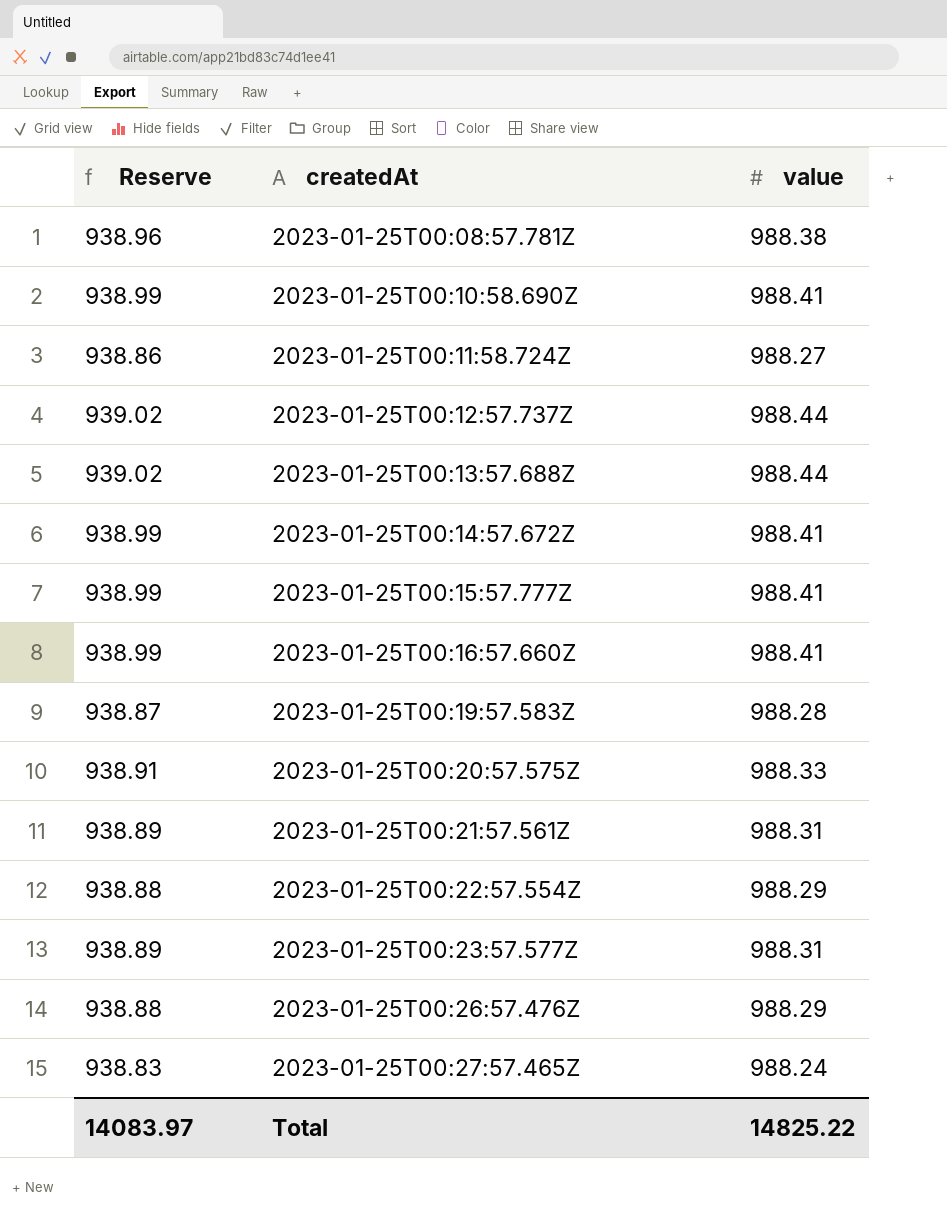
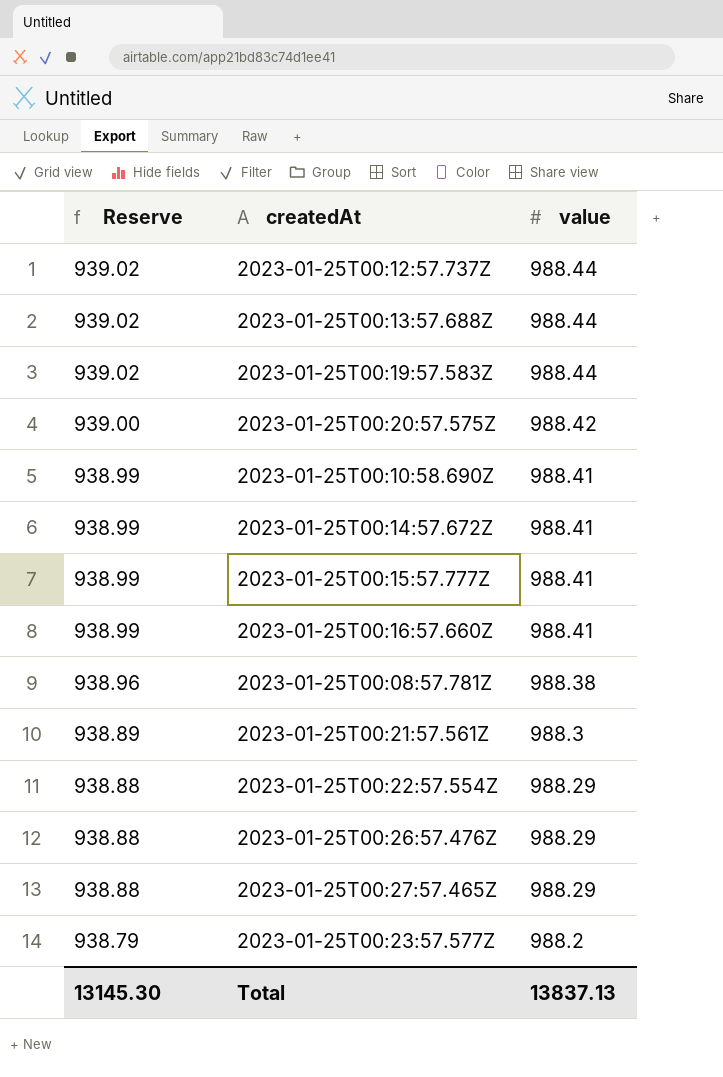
row order: createdAt ascending -> Reserve descending
row 2023-01-25T00:11:58.724Z: 938.86 | 988.27 -> none
2023-01-25T00:19:57.583Z | Reserve: 938.87 -> 939.02
2023-01-25T00:19:57.583Z | value: 988.28 -> 988.44
2023-01-25T00:20:57.575Z | Reserve: 938.91 -> 939.00
2023-01-25T00:20:57.575Z | value: 988.33 -> 988.42
2023-01-25T00:21:57.561Z | value: 988.31 -> 988.3
2023-01-25T00:27:57.465Z | Reserve: 938.83 -> 938.88
2023-01-25T00:27:57.465Z | value: 988.24 -> 988.29
2023-01-25T00:23:57.577Z | Reserve: 938.89 -> 938.79
2023-01-25T00:23:57.577Z | value: 988.31 -> 988.2
Total | Reserve: 14083.97 -> 13145.30
Total | value: 14825.22 -> 13837.13

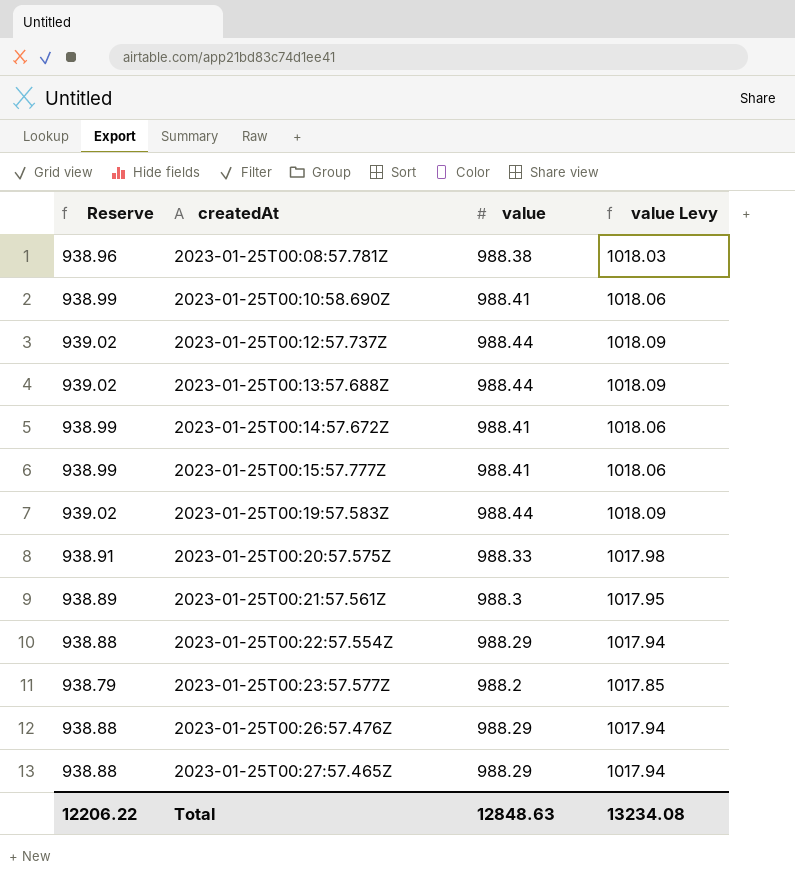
row order: Reserve descending -> createdAt ascending
column value Levy | formula: none -> [value] * 1.03
row 2023-01-25T00:16:57.660Z: 938.99 | 988.41 -> none
2023-01-25T00:20:57.575Z | Reserve: 939.00 -> 938.91
2023-01-25T00:20:57.575Z | value: 988.42 -> 988.33
Total | Reserve: 13145.30 -> 12206.22
Total | value: 13837.13 -> 12848.63

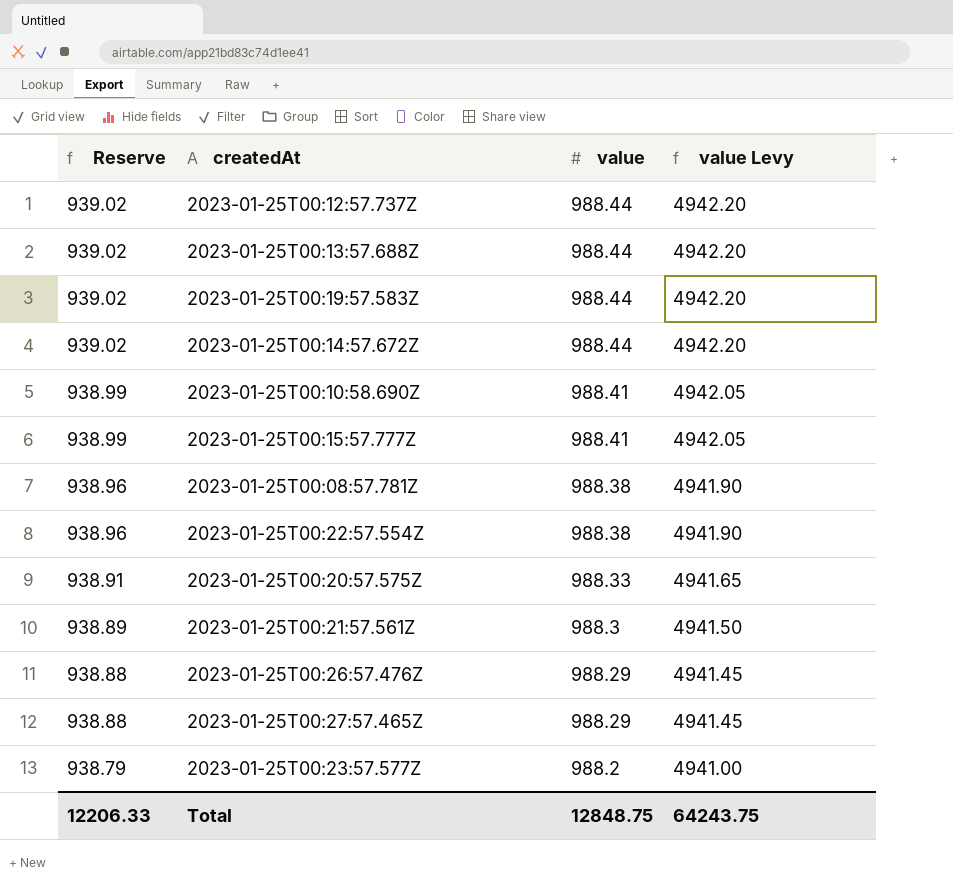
row order: createdAt ascending -> Reserve descending
column value Levy | formula: [value] * 1.03 -> [value] * 5
2023-01-25T00:14:57.672Z | Reserve: 938.99 -> 939.02
2023-01-25T00:14:57.672Z | value: 988.41 -> 988.44
2023-01-25T00:22:57.554Z | Reserve: 938.88 -> 938.96
2023-01-25T00:22:57.554Z | value: 988.29 -> 988.38
Total | Reserve: 12206.22 -> 12206.33
Total | value: 12848.63 -> 12848.75
Total | value Levy: 13234.08 -> 64243.75

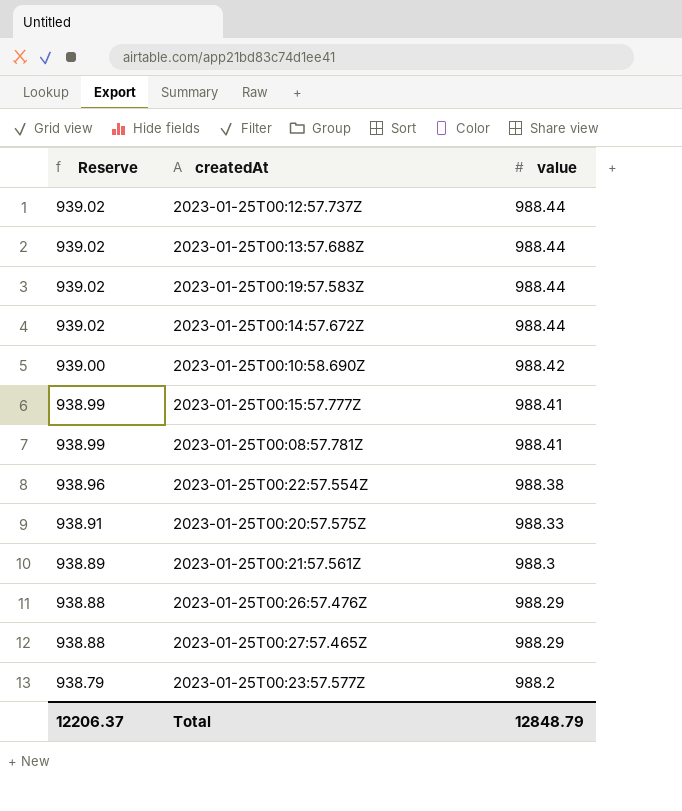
column value Levy | formula: [value] * 5 -> none
2023-01-25T00:10:58.690Z | Reserve: 938.99 -> 939.00
2023-01-25T00:10:58.690Z | value: 988.41 -> 988.42
2023-01-25T00:08:57.781Z | Reserve: 938.96 -> 938.99
2023-01-25T00:08:57.781Z | value: 988.38 -> 988.41
Total | Reserve: 12206.33 -> 12206.37
Total | value: 12848.75 -> 12848.79

